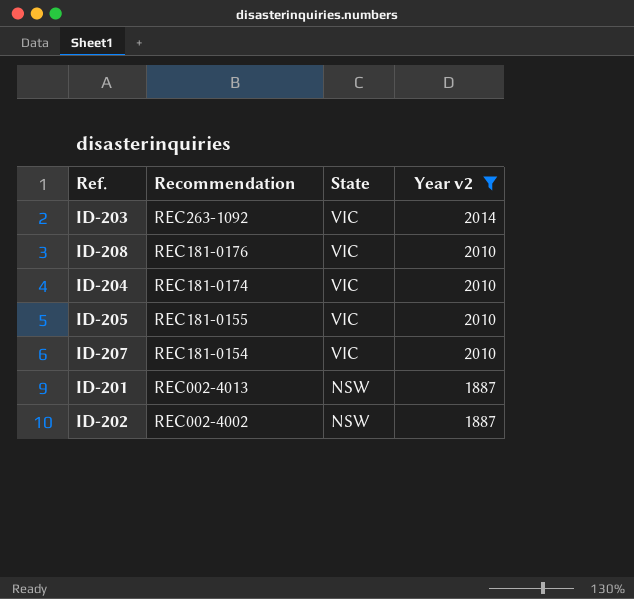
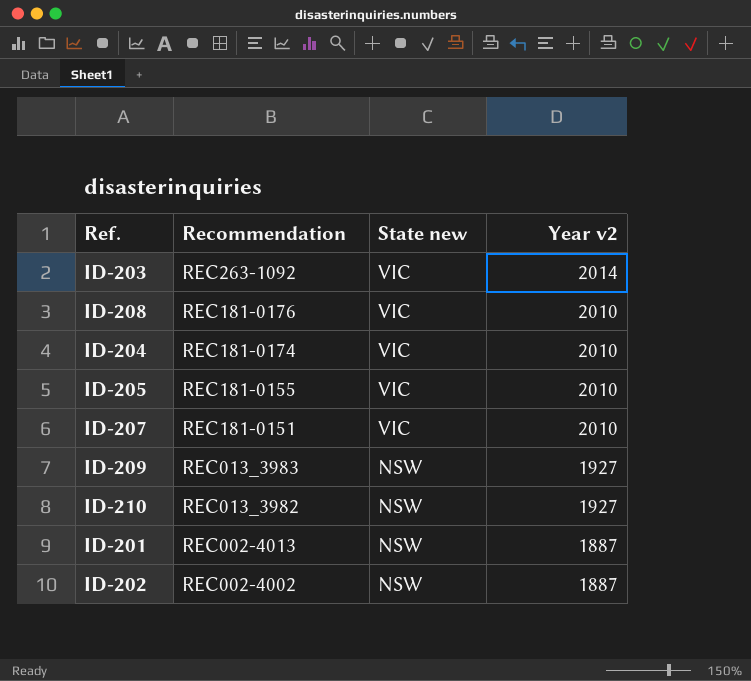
filter: Year v2 != 1927 -> none
column name: State -> State new
ID-207 | Recommendation: REC181-0154 -> REC181-0151

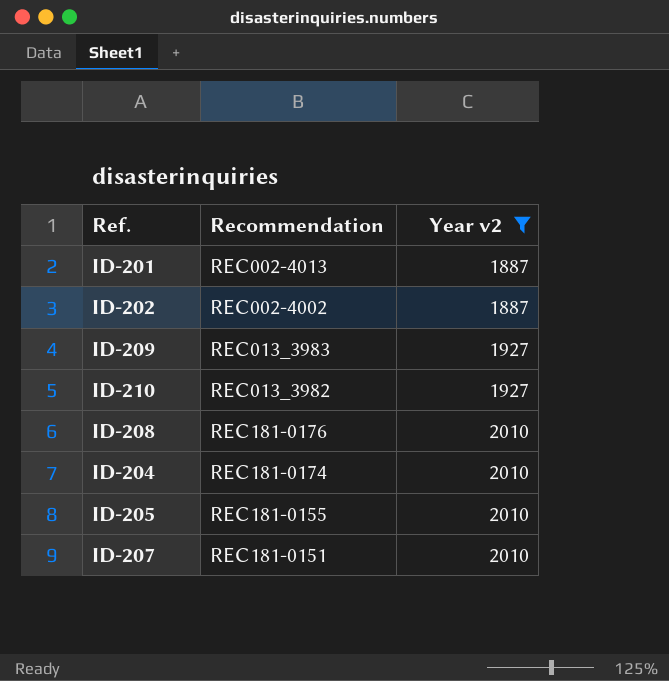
filter: none -> Year v2 != 2014
row order: Recommendation descending -> Year v2 ascending
column State new | position: 3 -> none

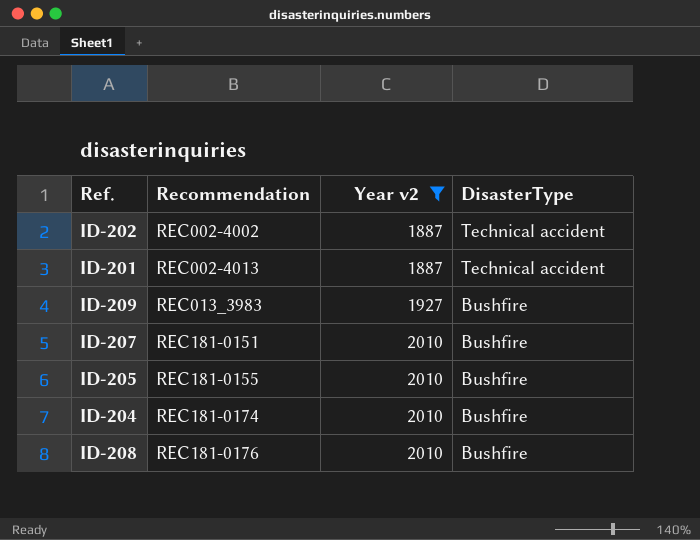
row order: Year v2 ascending -> Recommendation ascending
column DisasterType | position: none -> 4
row ID-210: REC013_3982 | 1927 -> none

